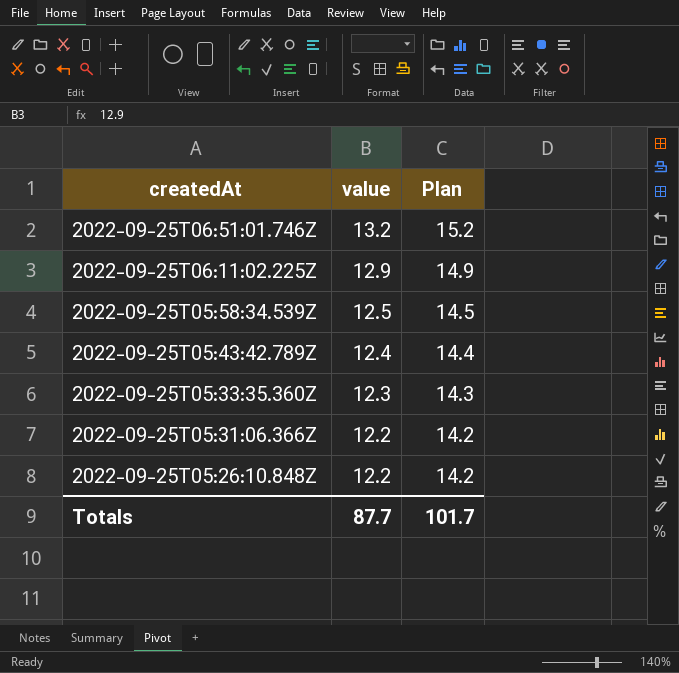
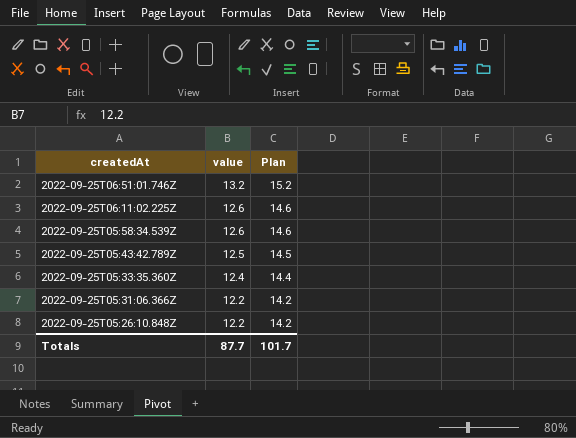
2022-09-25T06:11:02.225Z | value: 12.9 -> 12.6
2022-09-25T06:11:02.225Z | Plan: 14.9 -> 14.6
2022-09-25T05:58:34.539Z | value: 12.5 -> 12.6
2022-09-25T05:58:34.539Z | Plan: 14.5 -> 14.6
2022-09-25T05:43:42.789Z | value: 12.4 -> 12.5
2022-09-25T05:43:42.789Z | Plan: 14.4 -> 14.5
2022-09-25T05:33:35.360Z | value: 12.3 -> 12.4
2022-09-25T05:33:35.360Z | Plan: 14.3 -> 14.4

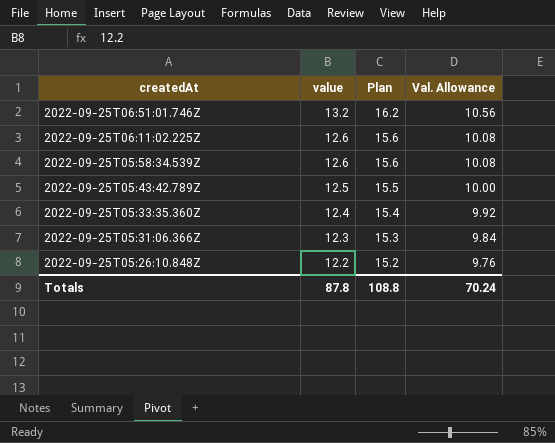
column Plan | formula: [value] + 2 -> [value] + 3
column Val. Allowance | formula: none -> [value] * 0.8
2022-09-25T05:31:06.366Z | value: 12.2 -> 12.3
Totals | value: 87.7 -> 87.8
Totals | Plan: 101.7 -> 108.8

